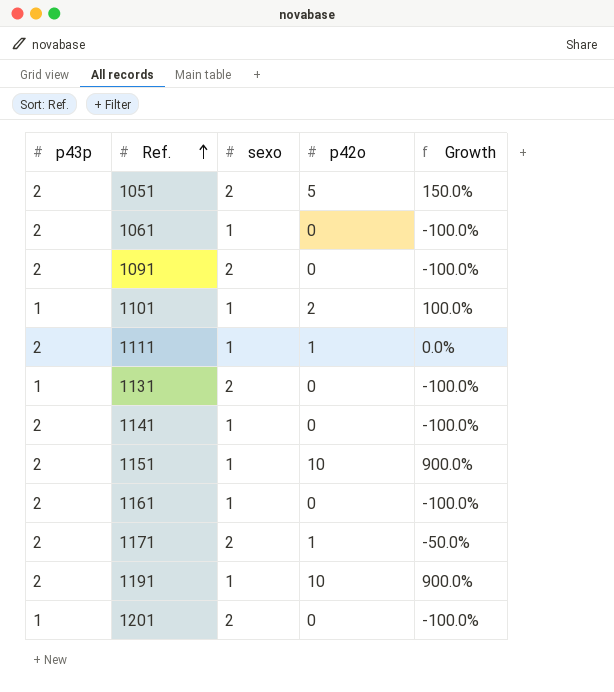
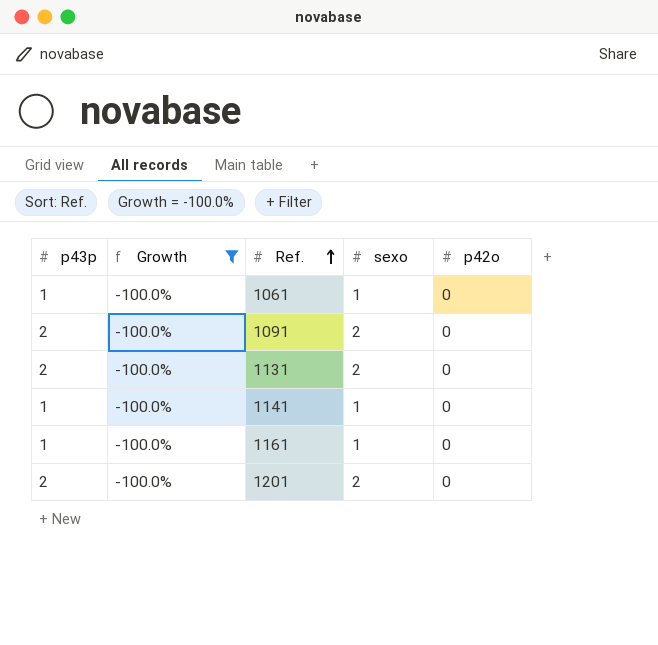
filter: none -> Growth = -100.0%
column Growth | position: 5 -> 2
1061 | p43p: 2 -> 1
1131 | p43p: 1 -> 2
1141 | p43p: 2 -> 1
1161 | p43p: 2 -> 1
1201 | p43p: 1 -> 2

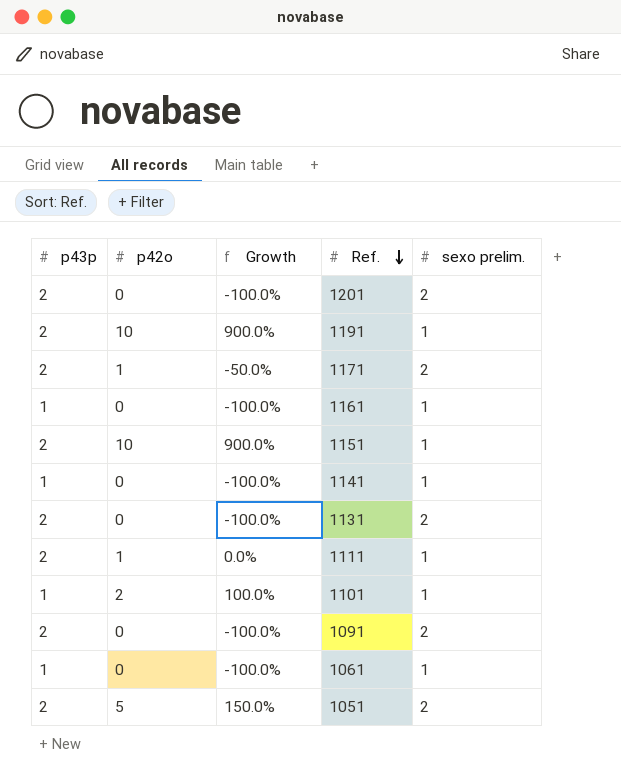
filter: Growth = -100.0% -> none
row order: Ref. ascending -> Ref. descending
column p42o | position: 5 -> 2
column name: sexo -> sexo prelim.

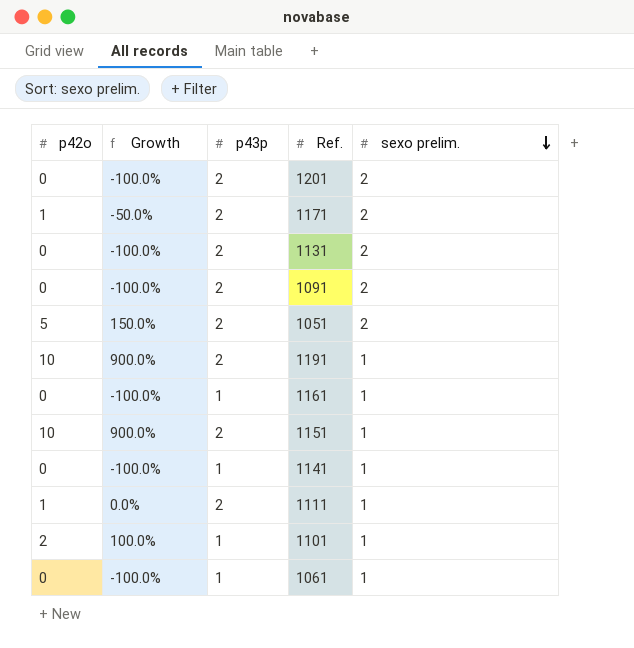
row order: Ref. descending -> sexo prelim. descending
column p43p | position: 1 -> 3

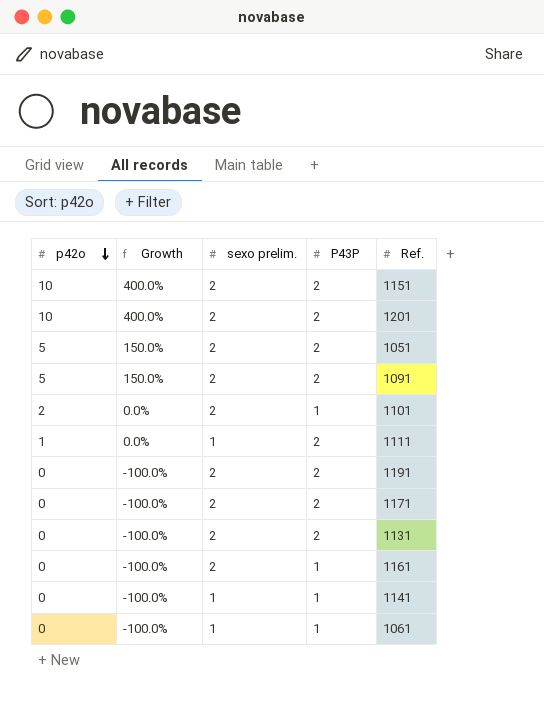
row order: sexo prelim. descending -> p42o descending
column sexo prelim. | position: 5 -> 3
column name: p43p -> P43P
1151 | Growth: 900.0% -> 400.0%
1151 | sexo prelim.: 1 -> 2
1201 | p42o: 0 -> 10
1201 | Growth: -100.0% -> 400.0%
1091 | p42o: 0 -> 5
1091 | Growth: -100.0% -> 150.0%
1101 | Growth: 100.0% -> 0.0%
1101 | sexo prelim.: 1 -> 2
1191 | p42o: 10 -> 0
1191 | Growth: 900.0% -> -100.0%
1191 | sexo prelim.: 1 -> 2
1171 | p42o: 1 -> 0
1171 | Growth: -50.0% -> -100.0%
1161 | sexo prelim.: 1 -> 2

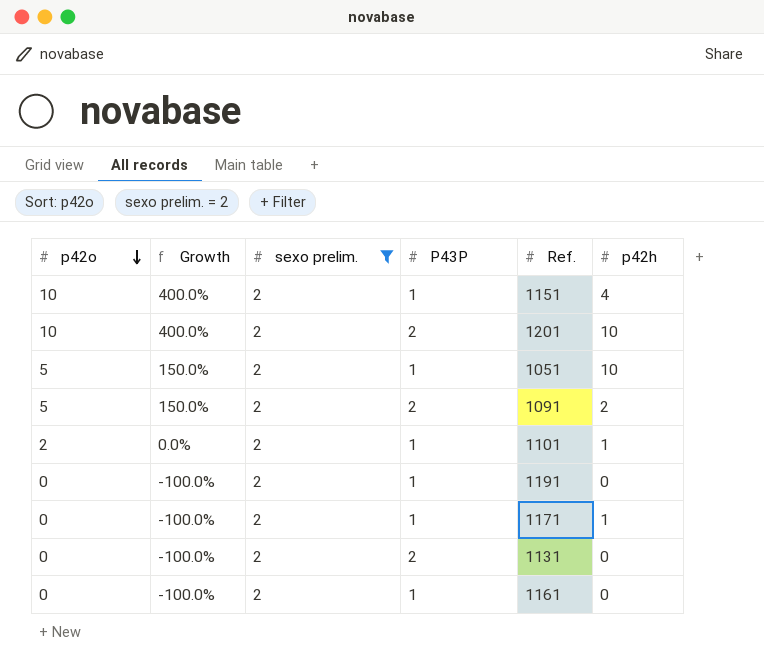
filter: none -> sexo prelim. = 2
column p42h | position: none -> 6
1151 | P43P: 2 -> 1
1051 | P43P: 2 -> 1
1191 | P43P: 2 -> 1
1171 | P43P: 2 -> 1

